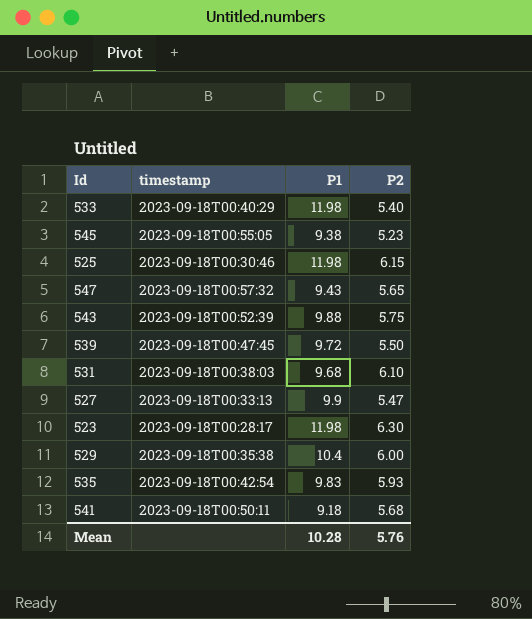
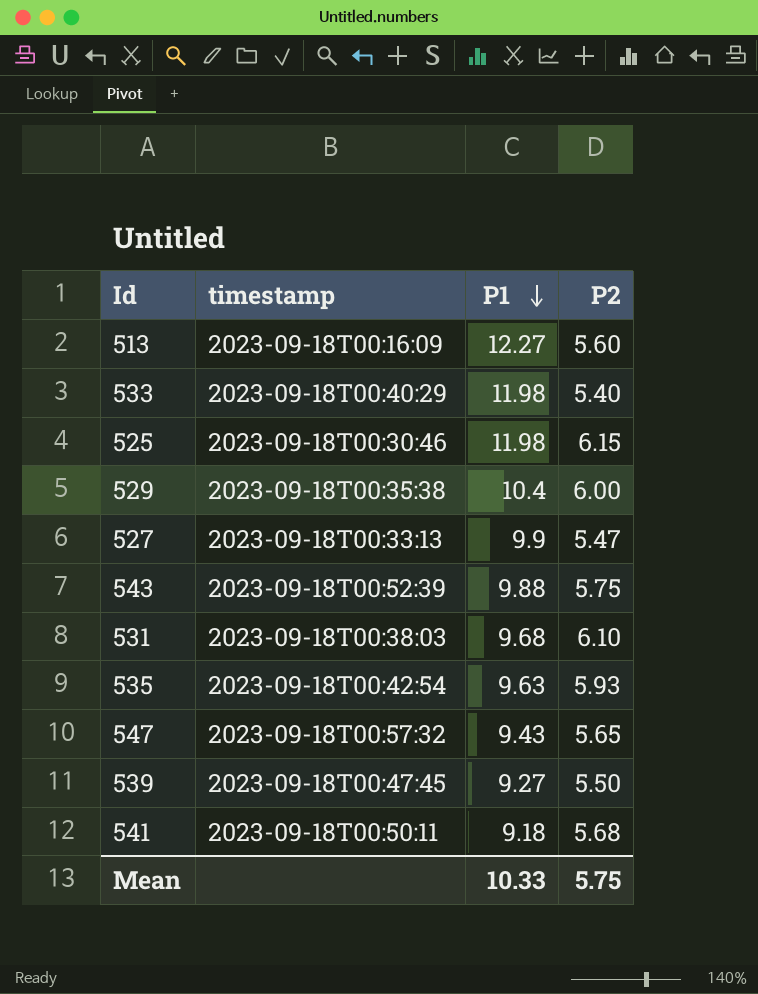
row order: none -> P1 descending
row 545: 2023-09-18T00:55:05 | 9.38 | 5.23 -> none
row 523: 2023-09-18T00:28:17 | 11.98 | 6.30 -> none
row 513: none -> 2023-09-18T00:16:09 | 12.27 | 5.60
535 | P1: 9.83 -> 9.63
539 | P1: 9.72 -> 9.27
Mean | P1: 10.28 -> 10.33
Mean | P2: 5.76 -> 5.75

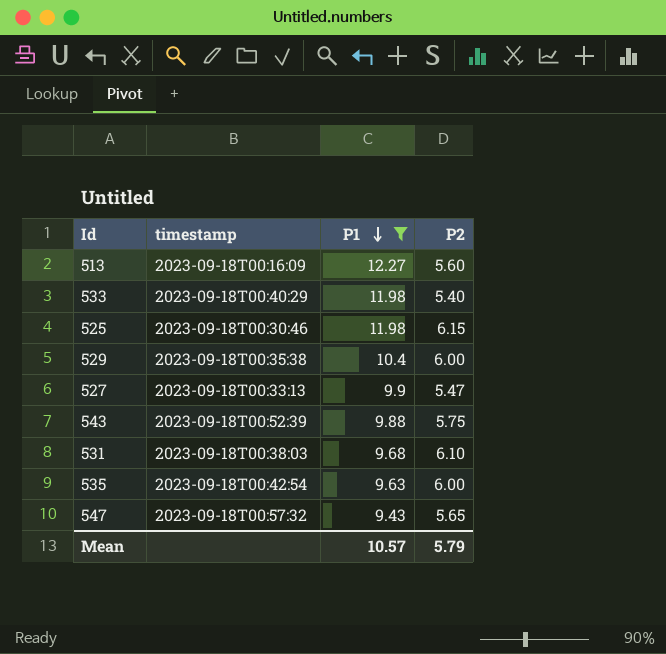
filter: none -> P1 >= 9.43
535 | P2: 5.93 -> 6.00
Mean | P1: 10.33 -> 10.57
Mean | P2: 5.75 -> 5.79

